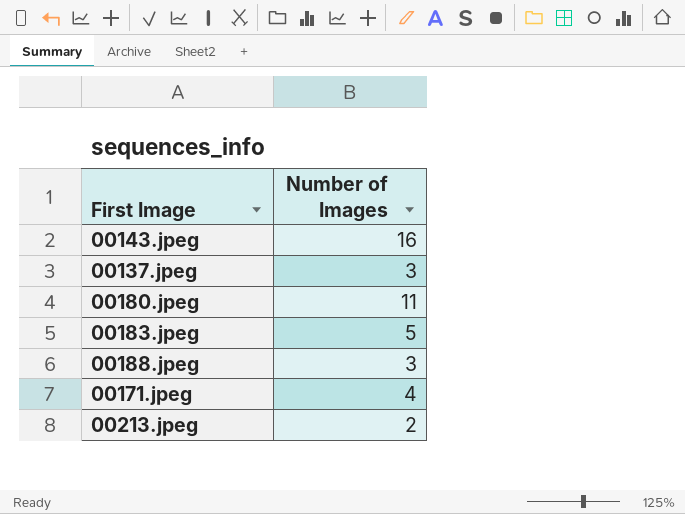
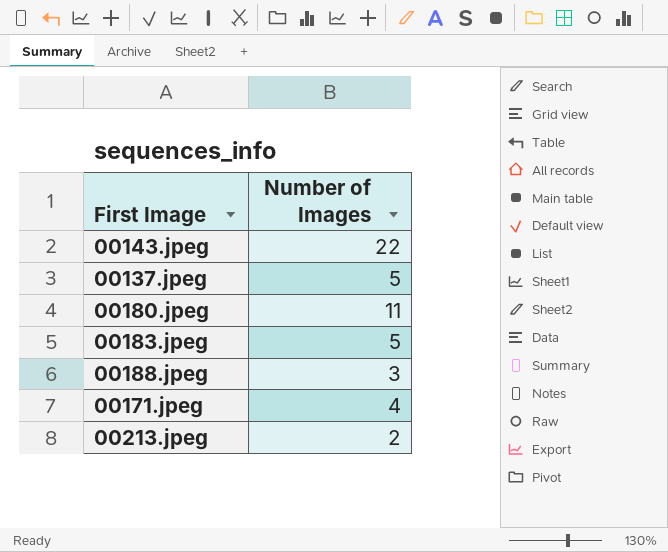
00143.jpeg | Number of Images: 16 -> 22
00137.jpeg | Number of Images: 3 -> 5

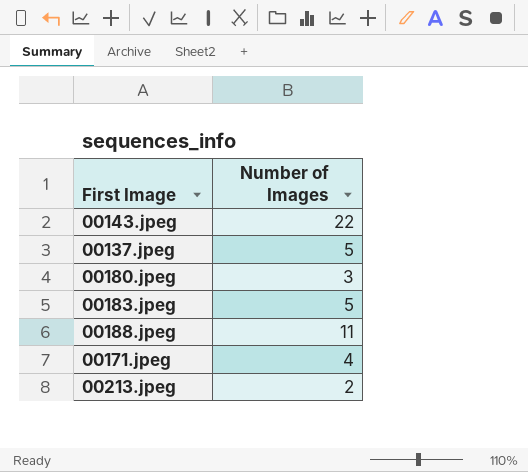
00180.jpeg | Number of Images: 11 -> 3
00188.jpeg | Number of Images: 3 -> 11

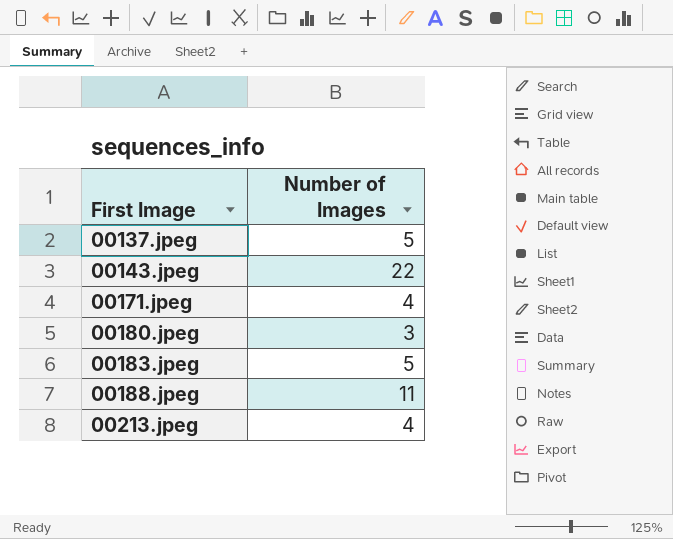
row order: none -> First Image ascending
00213.jpeg | Number of Images: 2 -> 4

